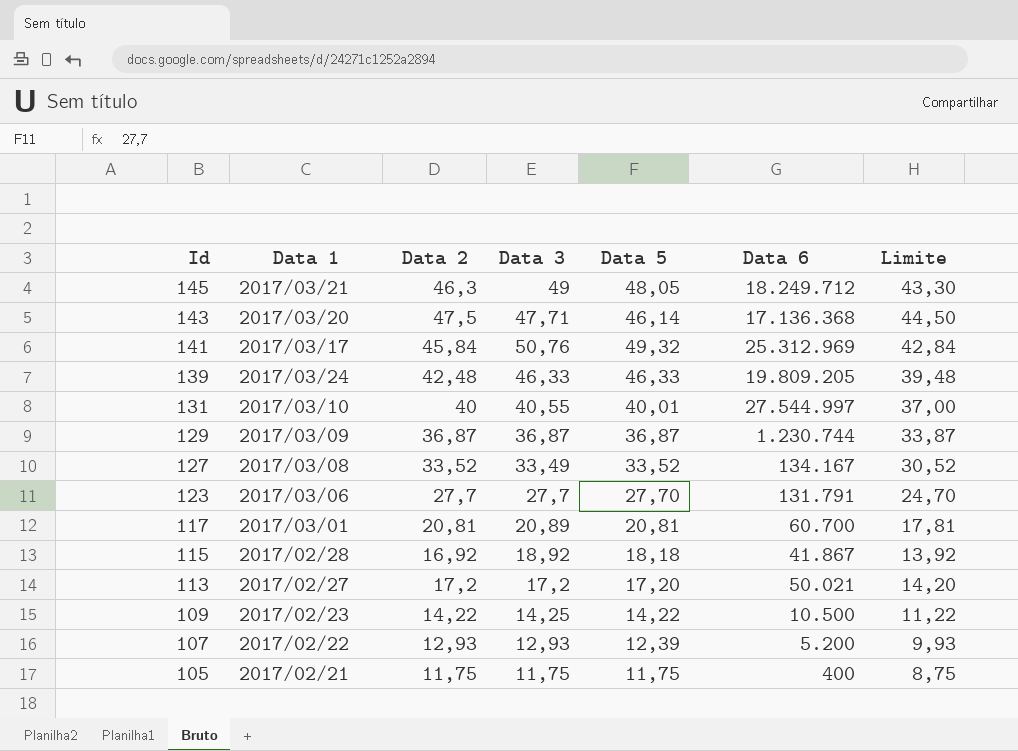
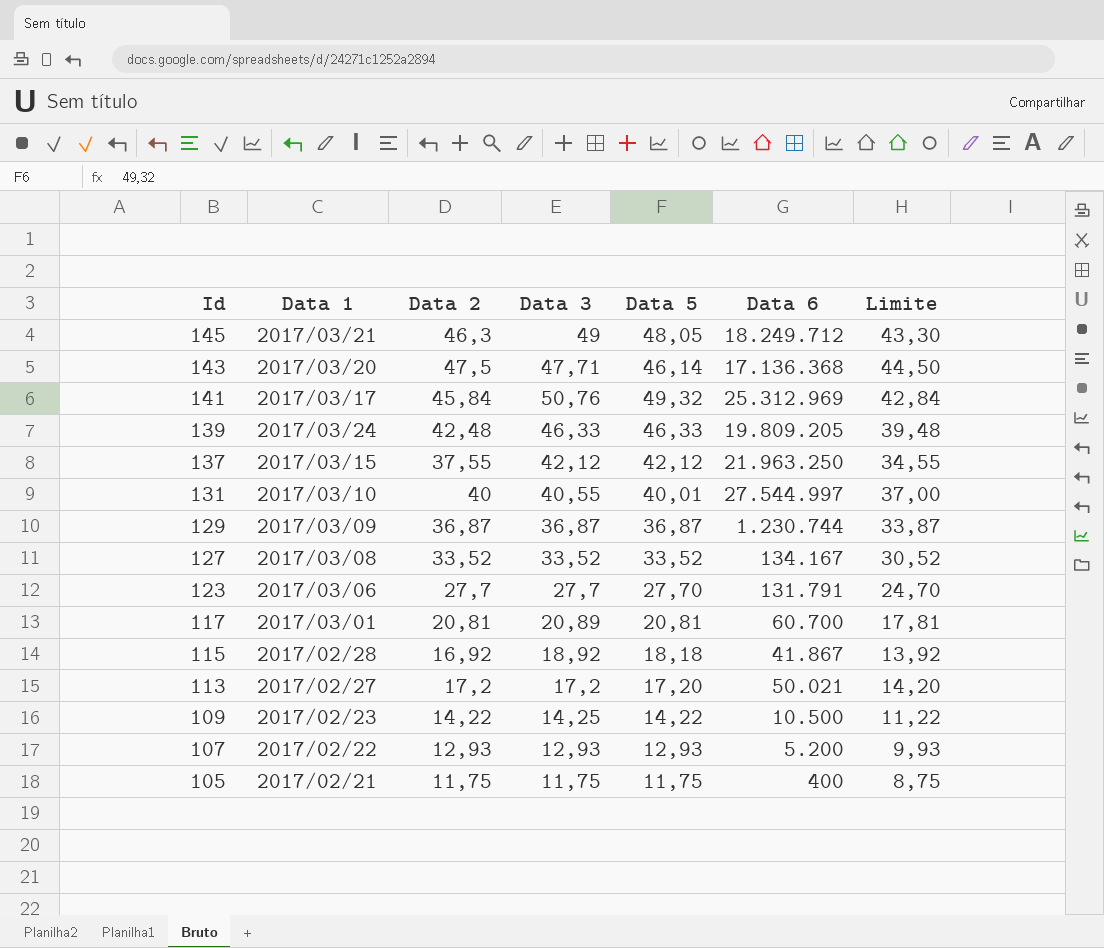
row 137: none -> 2017/03/15 | 37,55 | 42,12 | 42,12 | 21.963.250 | 34,55
127 | Data 3: 33,49 -> 33,52
107 | Data 5: 12,39 -> 12,93

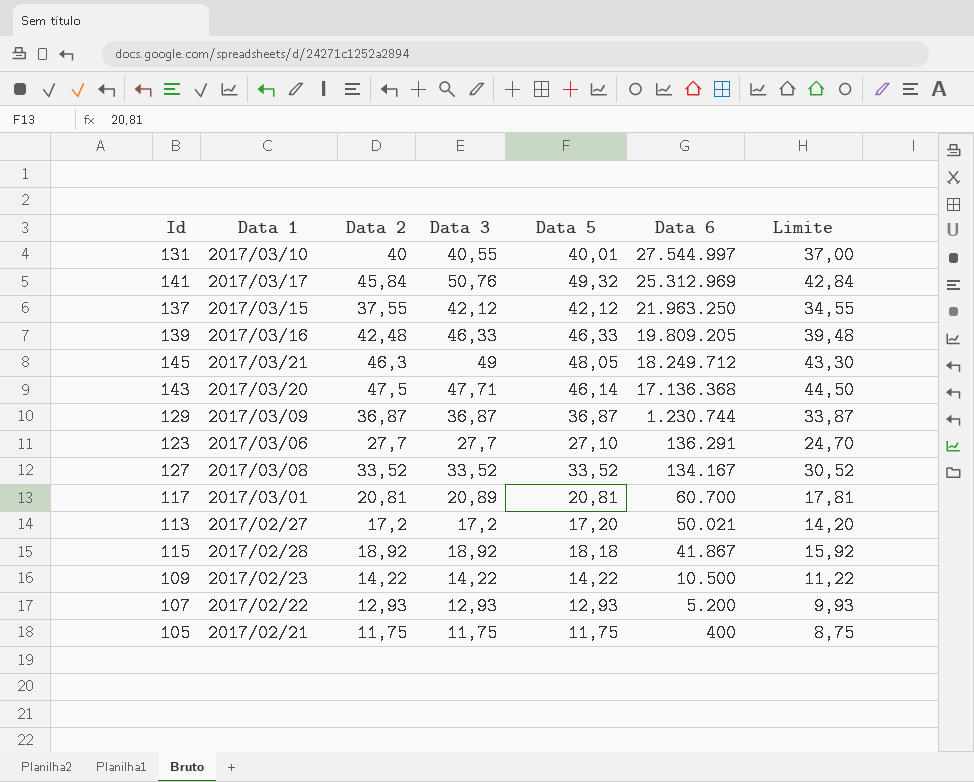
row order: Id descending -> Data 6 descending
139 | Data 1: 2017/03/24 -> 2017/03/16
123 | Data 5: 27,70 -> 27,10
123 | Data 6: 131.791 -> 136.291
115 | Data 2: 16,92 -> 18,92
115 | Limite: 13,92 -> 15,92
109 | Data 3: 14,25 -> 14,22

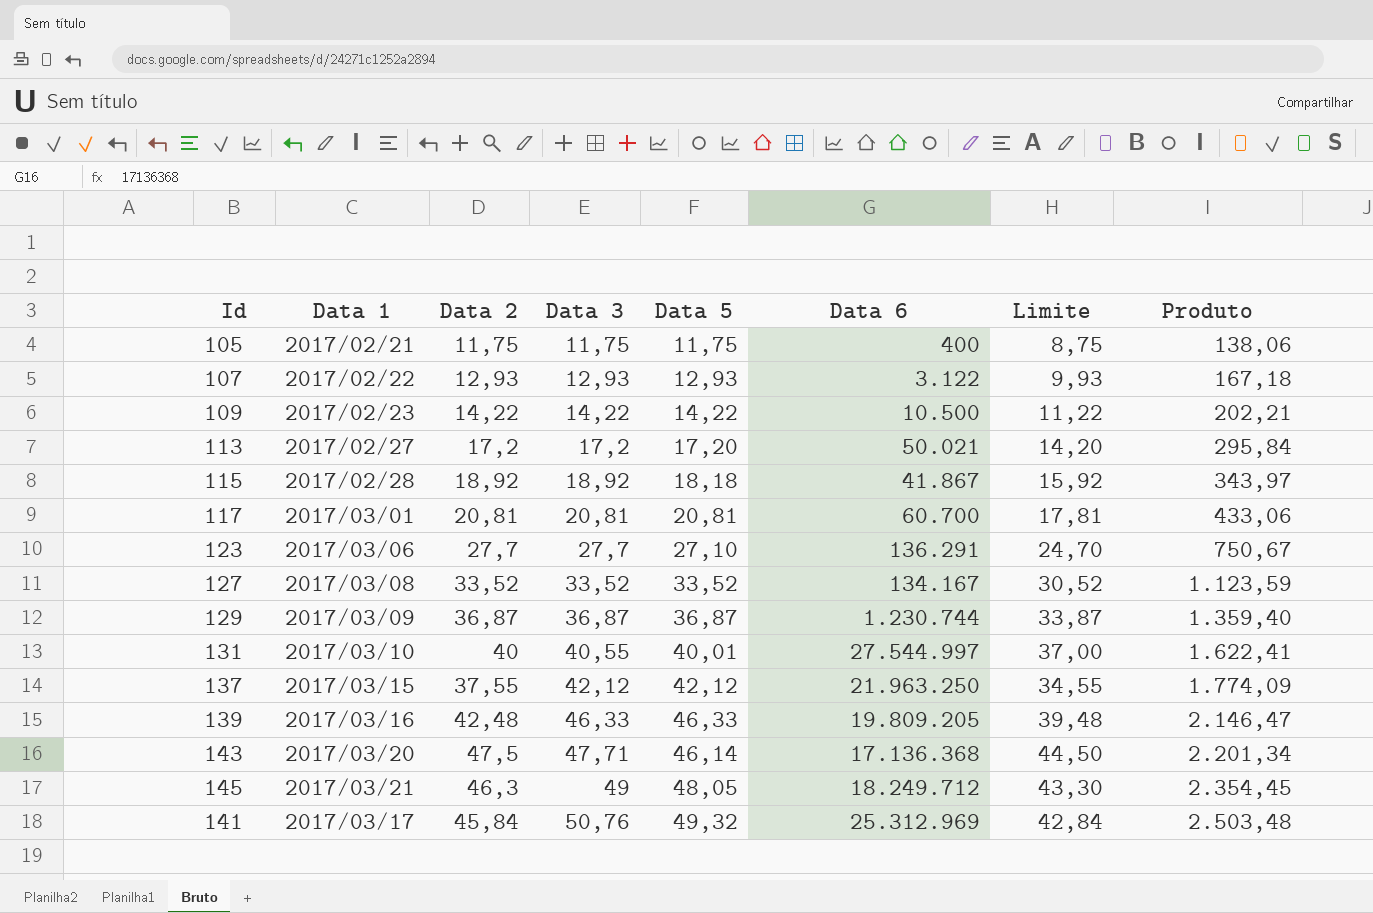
row order: Data 6 descending -> Data 3 ascending
column Produto | formula: none -> [Data 3] * [Data 5]
107 | Data 6: 5.200 -> 3.122
117 | Data 3: 20,89 -> 20,81

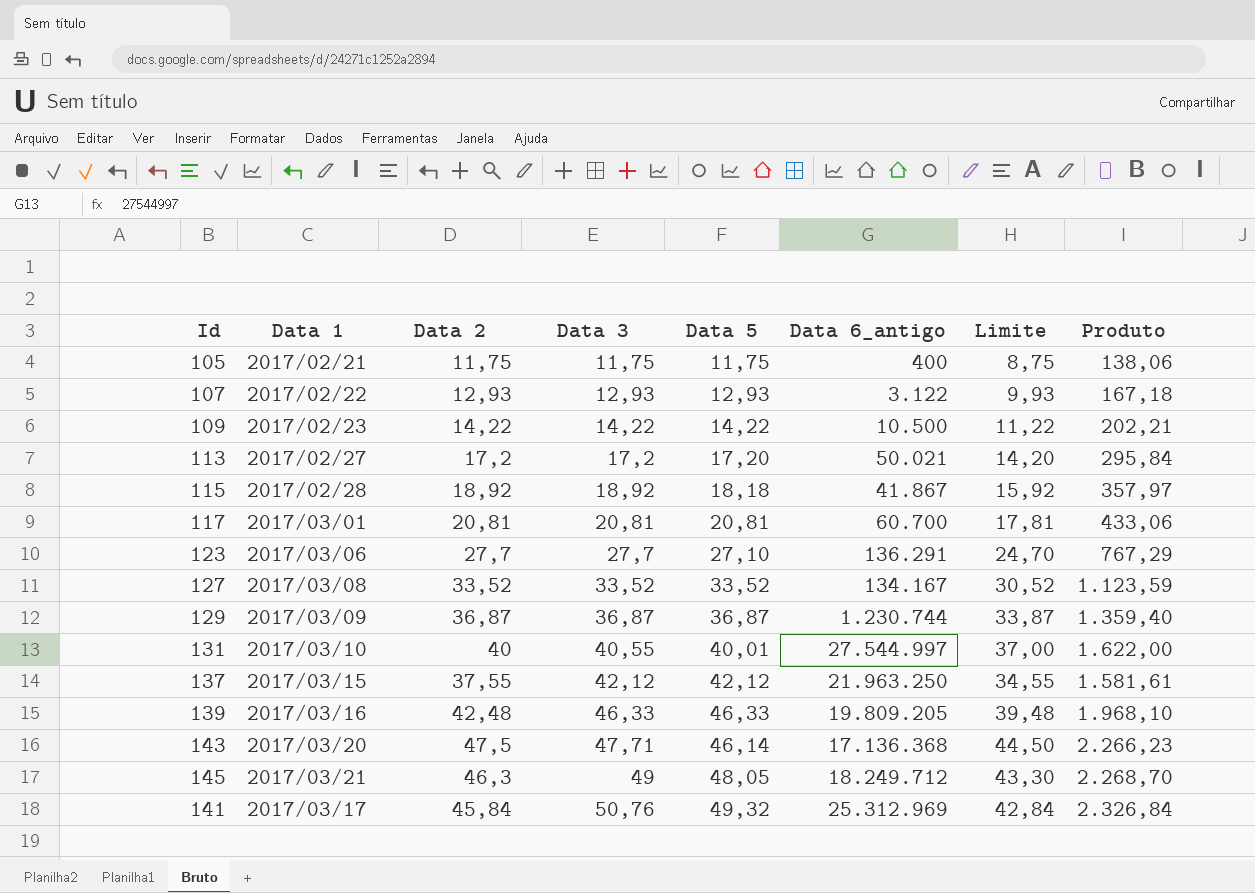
column name: Data 6 -> Data 6_antigo
column Produto | formula: [Data 3] * [Data 5] -> [Data 2] * [Data 3]

